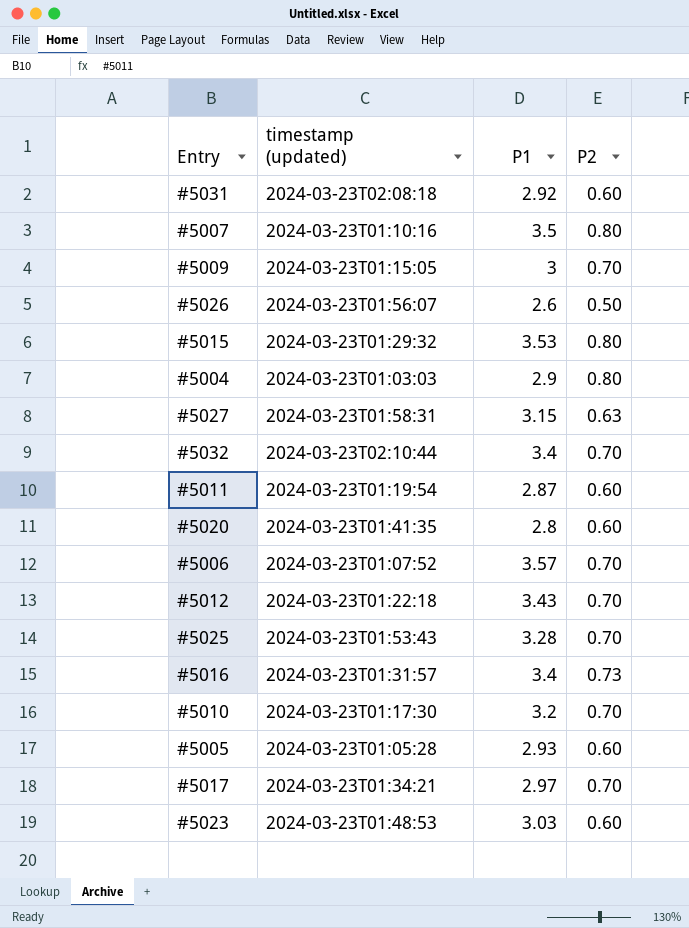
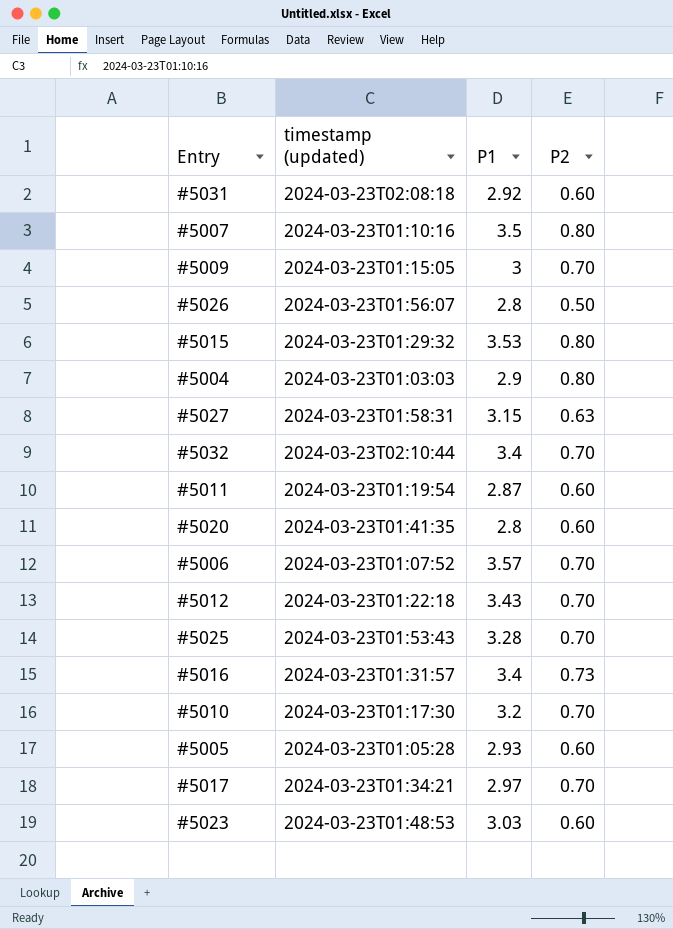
#5026 | P1: 2.6 -> 2.8

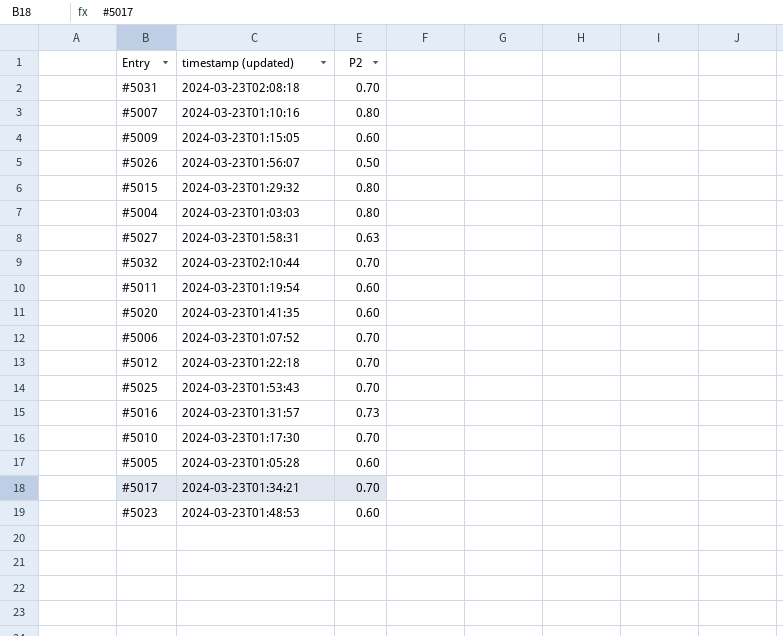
column P1 | position: 3 -> none
#5031 | P2: 0.60 -> 0.70
#5009 | P2: 0.70 -> 0.60

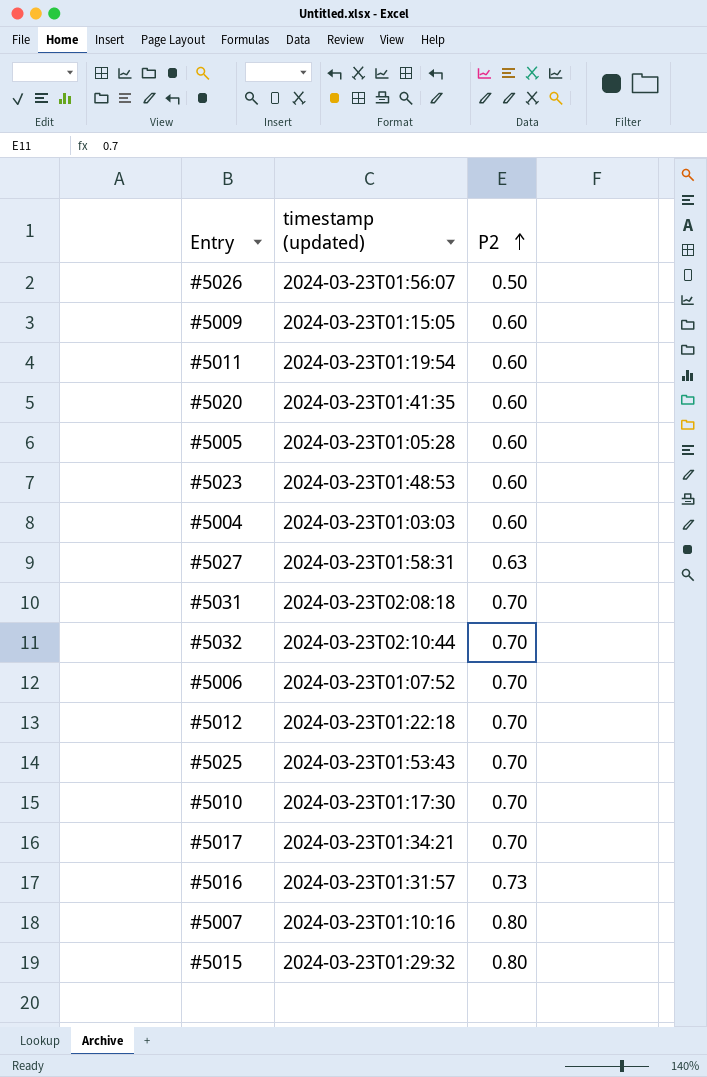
row order: none -> P2 ascending
#5004 | P2: 0.80 -> 0.60

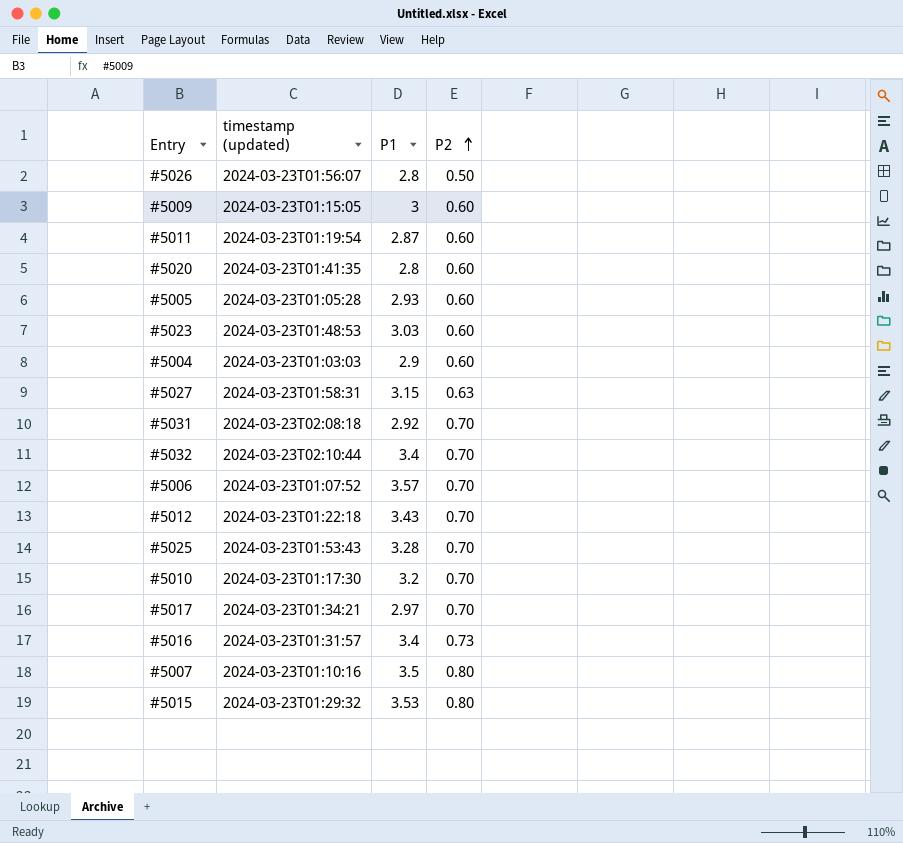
column P1 | position: none -> 3

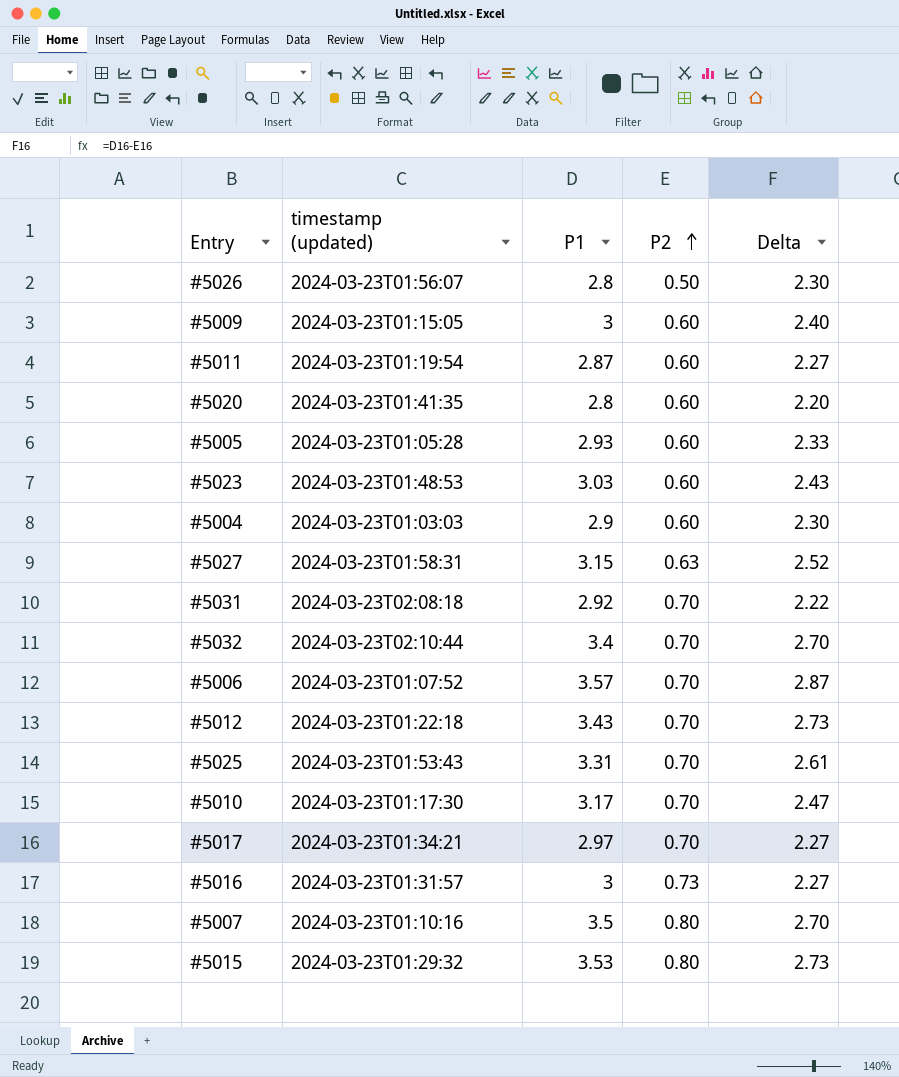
column Delta | formula: none -> [P1] - [P2]
#5025 | P1: 3.28 -> 3.31
#5010 | P1: 3.2 -> 3.17
#5016 | P1: 3.4 -> 3

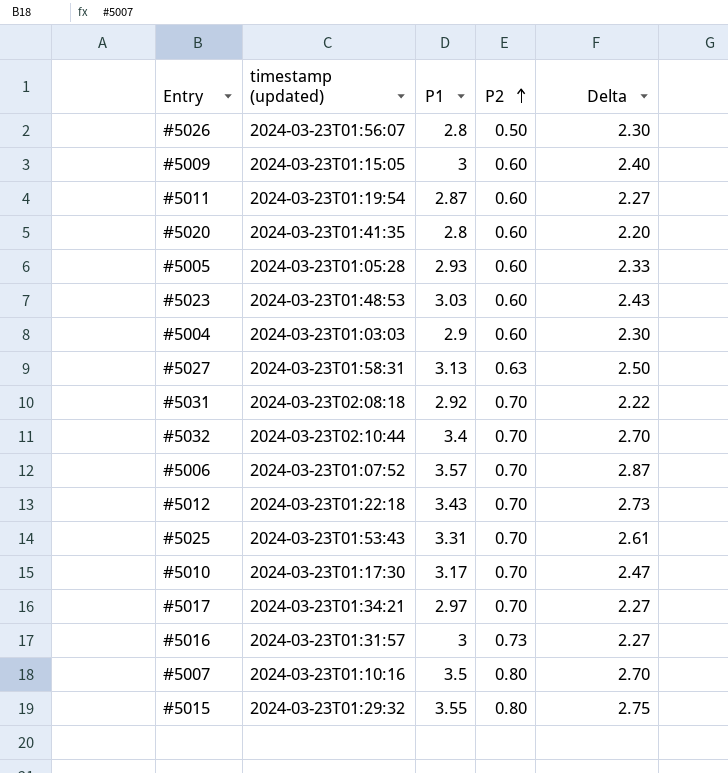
#5027 | P1: 3.15 -> 3.13
#5027 | Delta: 2.52 -> 2.50
#5015 | P1: 3.53 -> 3.55
#5015 | Delta: 2.73 -> 2.75

